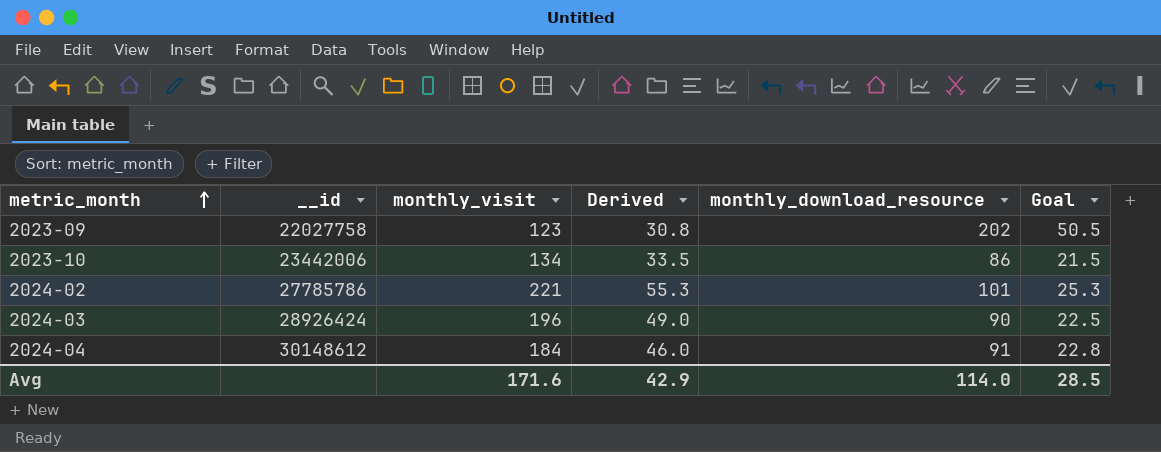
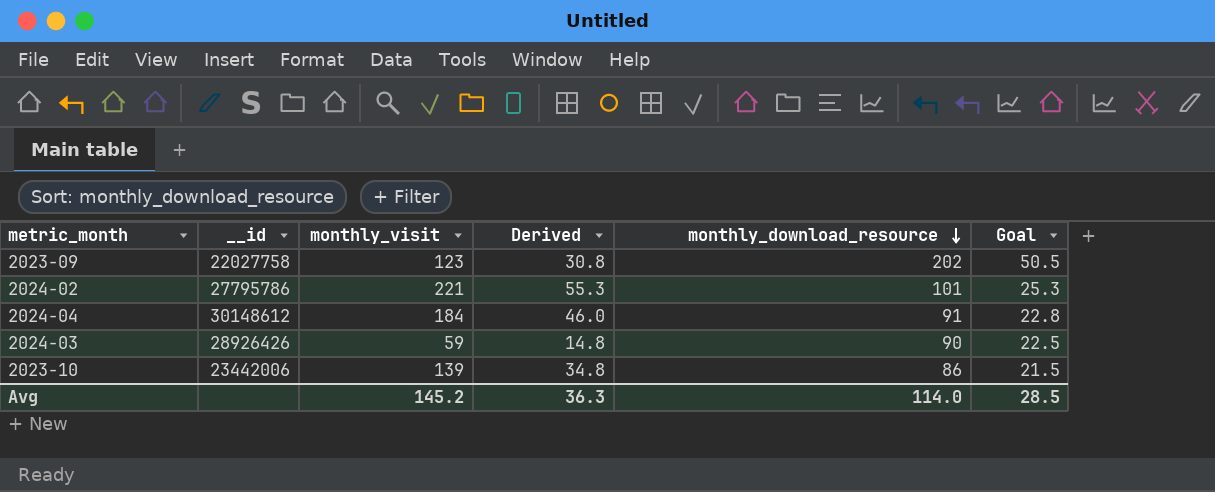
row order: metric_month ascending -> monthly_download_resource descending
2024-02 | __id: 27785786 -> 27795786
2024-03 | __id: 28926424 -> 28926426
2024-03 | monthly_visit: 196 -> 59
2024-03 | Derived: 49.0 -> 14.8
2023-10 | monthly_visit: 134 -> 139
2023-10 | Derived: 33.5 -> 34.8
Avg | monthly_visit: 171.6 -> 145.2
Avg | Derived: 42.9 -> 36.3

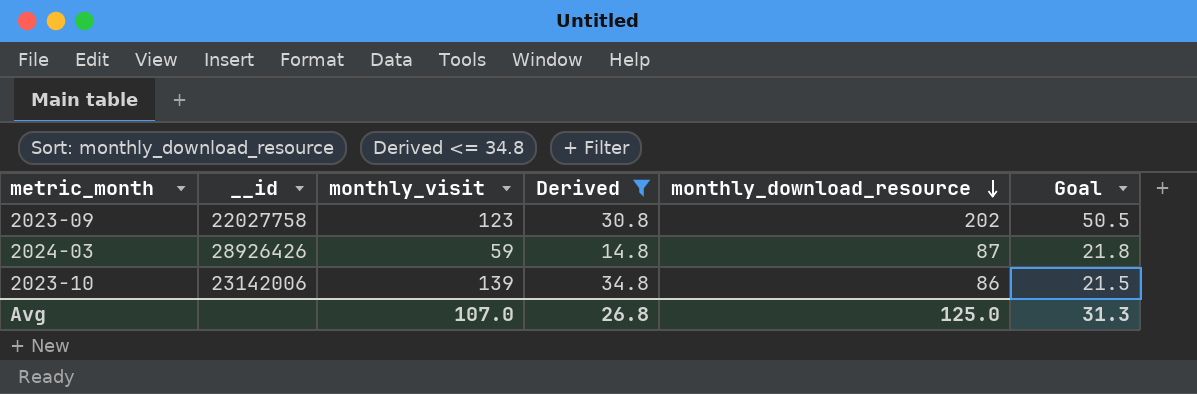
filter: none -> Derived <= 34.8
2024-03 | monthly_download_resource: 90 -> 87
2024-03 | Goal: 22.5 -> 21.8
2023-10 | __id: 23442006 -> 23142006
Avg | monthly_visit: 145.2 -> 107.0
Avg | Derived: 36.3 -> 26.8
Avg | monthly_download_resource: 114.0 -> 125.0
Avg | Goal: 28.5 -> 31.3

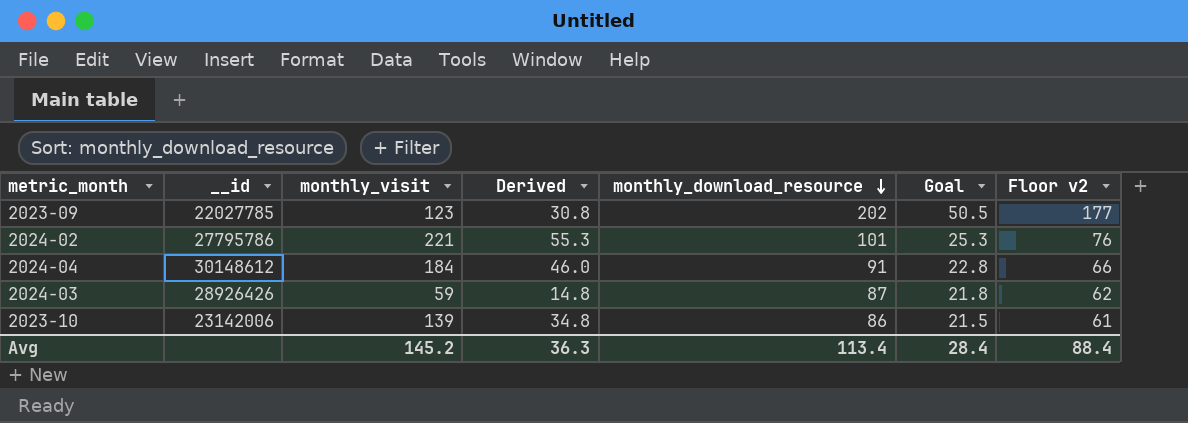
filter: Derived <= 34.8 -> none
column Floor v2 | formula: none -> [monthly_download_resource] - 25
2023-09 | __id: 22027758 -> 22027785
Avg | monthly_visit: 107.0 -> 145.2
Avg | Derived: 26.8 -> 36.3
Avg | monthly_download_resource: 125.0 -> 113.4
Avg | Goal: 31.3 -> 28.4

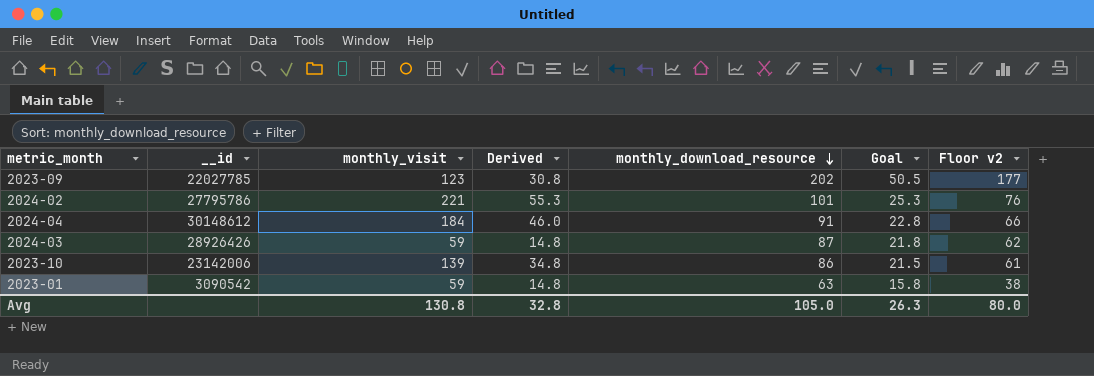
row 2023-01: none -> 3090542 | 59 | 14.8 | 63 | 15.8 | 38
Avg | monthly_visit: 145.2 -> 130.8
Avg | Derived: 36.3 -> 32.8
Avg | monthly_download_resource: 113.4 -> 105.0
Avg | Goal: 28.4 -> 26.3
Avg | Floor v2: 88.4 -> 80.0

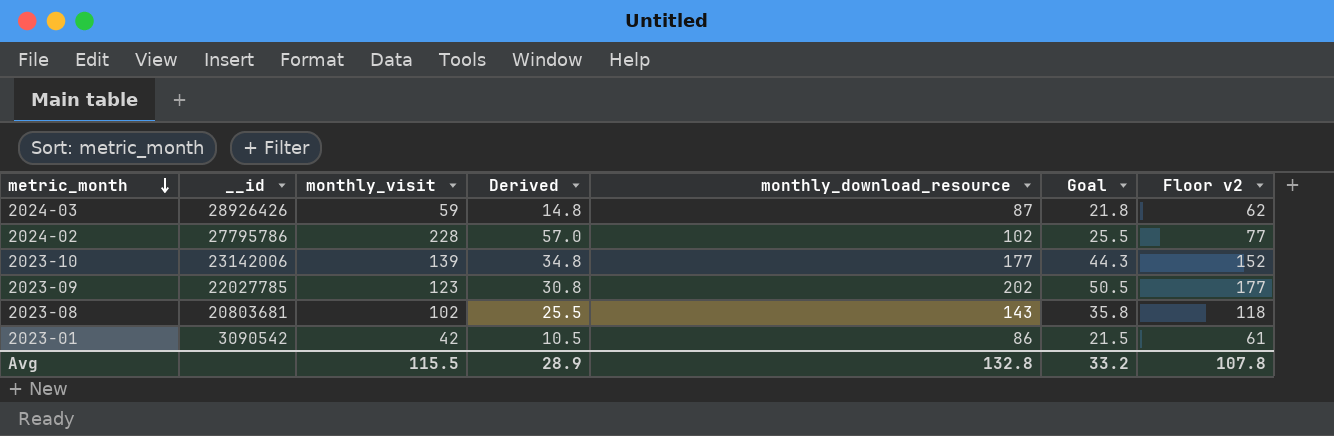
row order: monthly_download_resource descending -> metric_month descending
row 2024-04: 30148612 | 184 | 46.0 | 91 | 22.8 | 66 -> none
2024-02 | monthly_visit: 221 -> 228
2024-02 | Derived: 55.3 -> 57.0
2024-02 | monthly_download_resource: 101 -> 102
2024-02 | Goal: 25.3 -> 25.5
2024-02 | Floor v2: 76 -> 77
2023-10 | monthly_download_resource: 86 -> 177
2023-10 | Goal: 21.5 -> 44.3
2023-10 | Floor v2: 61 -> 152
row 2023-08: none -> 20803681 | 102 | 25.5 | 143 | 35.8 | 118
2023-01 | monthly_visit: 59 -> 42
2023-01 | Derived: 14.8 -> 10.5
2023-01 | monthly_download_resource: 63 -> 86
2023-01 | Goal: 15.8 -> 21.5
2023-01 | Floor v2: 38 -> 61
Avg | monthly_visit: 130.8 -> 115.5
Avg | Derived: 32.8 -> 28.9
Avg | monthly_download_resource: 105.0 -> 132.8
Avg | Goal: 26.3 -> 33.2
Avg | Floor v2: 80.0 -> 107.8

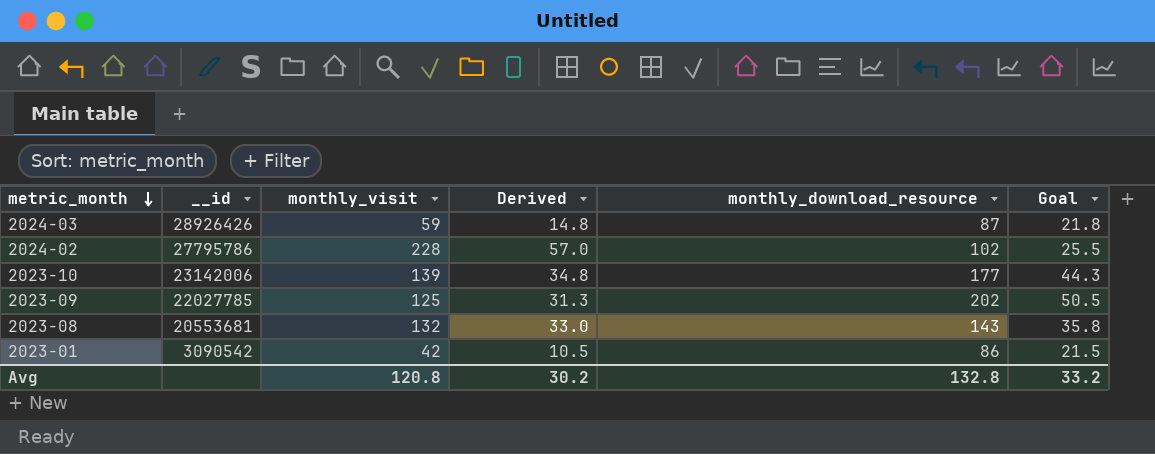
column Floor v2 | formula: [monthly_download_resource] - 25 -> none
2023-09 | monthly_visit: 123 -> 125
2023-09 | Derived: 30.8 -> 31.3
2023-08 | __id: 20803681 -> 20553681
2023-08 | monthly_visit: 102 -> 132
2023-08 | Derived: 25.5 -> 33.0
Avg | monthly_visit: 115.5 -> 120.8
Avg | Derived: 28.9 -> 30.2

